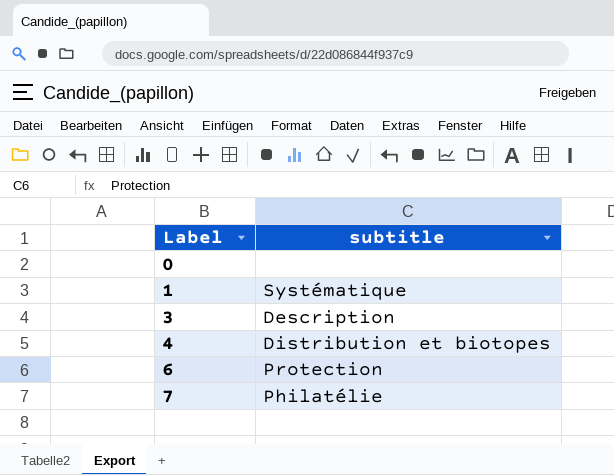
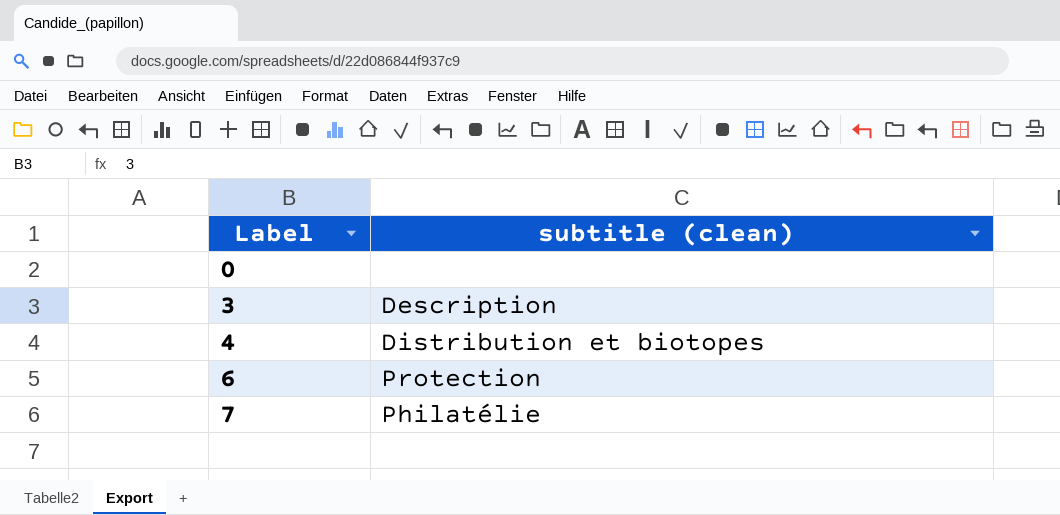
column name: subtitle -> subtitle (clean)
row 1: Systématique -> none

